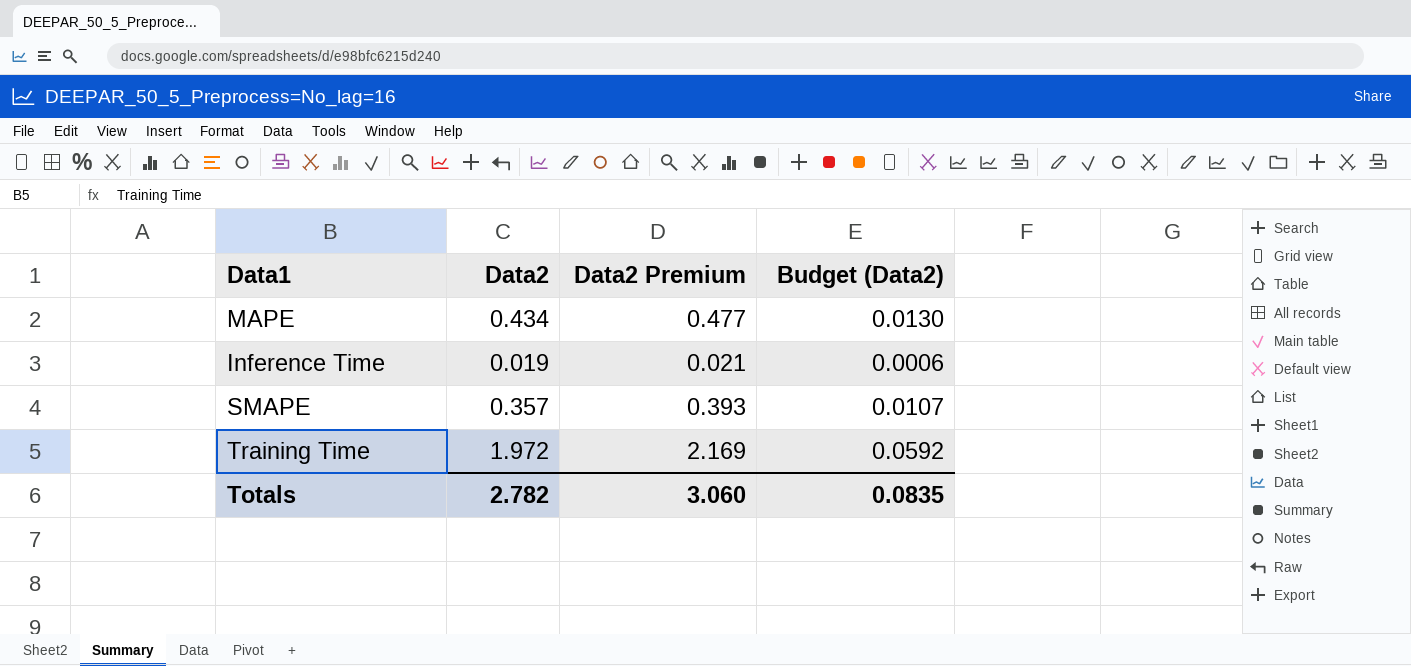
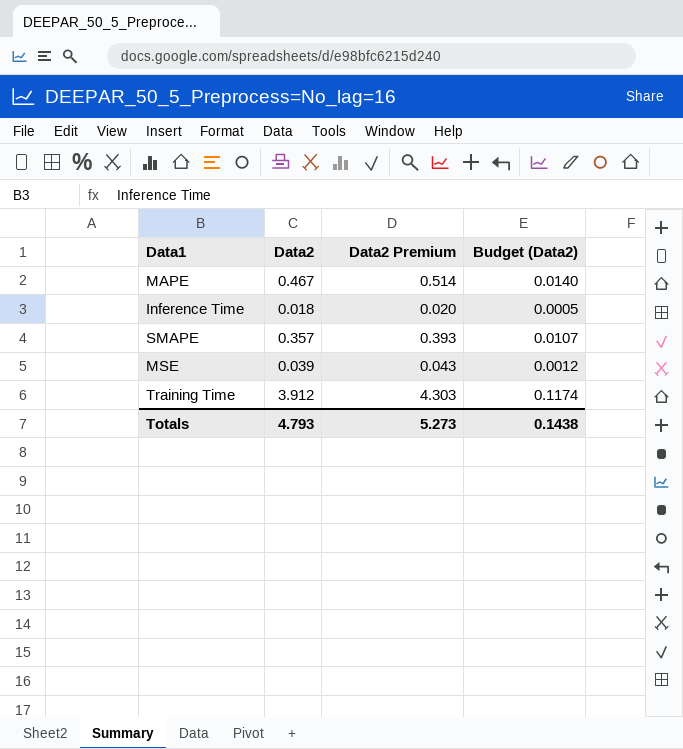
MAPE | Data2: 0.434 -> 0.467
MAPE | Data2 Premium: 0.477 -> 0.514
MAPE | Budget (Data2): 0.0130 -> 0.0140
Inference Time | Data2: 0.019 -> 0.018
Inference Time | Data2 Premium: 0.021 -> 0.020
Inference Time | Budget (Data2): 0.0006 -> 0.0005
row MSE: none -> 0.039 | 0.043 | 0.0012
Training Time | Data2: 1.972 -> 3.912
Training Time | Data2 Premium: 2.169 -> 4.303
Training Time | Budget (Data2): 0.0592 -> 0.1174
Totals | Data2: 2.782 -> 4.793
Totals | Data2 Premium: 3.060 -> 5.273
Totals | Budget (Data2): 0.0835 -> 0.1438

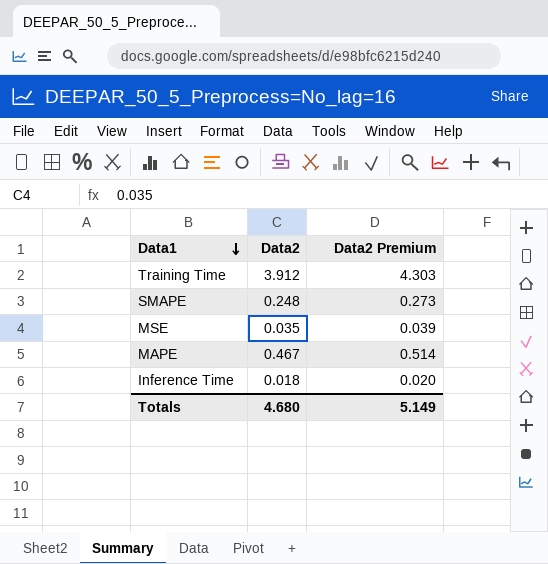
row order: none -> Data1 descending
column Budget (Data2) | formula: [Data2] * 0.03 -> none
SMAPE | Data2: 0.357 -> 0.248
SMAPE | Data2 Premium: 0.393 -> 0.273
MSE | Data2: 0.039 -> 0.035
MSE | Data2 Premium: 0.043 -> 0.039
Totals | Data2: 4.793 -> 4.680
Totals | Data2 Premium: 5.273 -> 5.149

